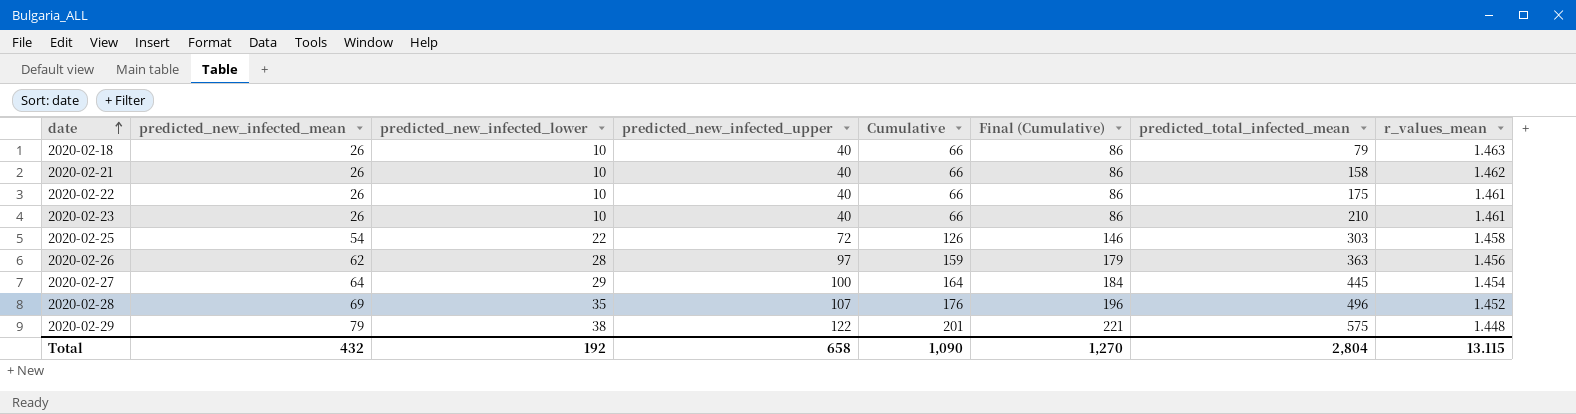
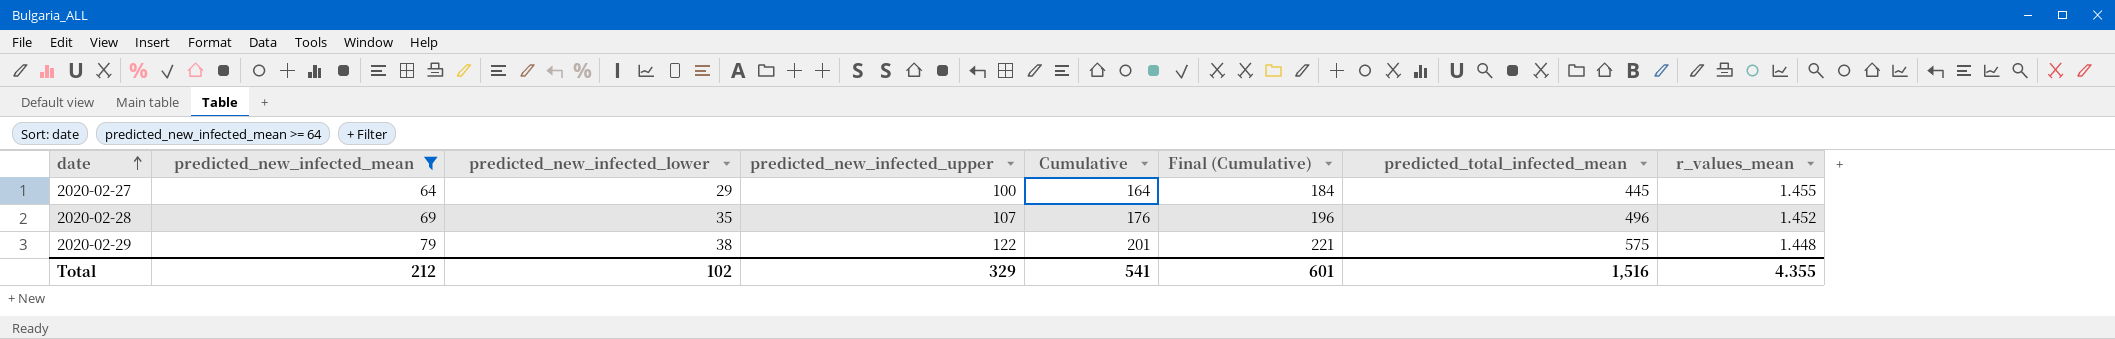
filter: none -> predicted_new_infected_mean >= 64
2020-02-27 | r_values_mean: 1.454 -> 1.455
Total | predicted_new_infected_mean: 432 -> 212
Total | predicted_new_infected_lower: 192 -> 102
Total | predicted_new_infected_upper: 658 -> 329
Total | Cumulative: 1,090 -> 541
Total | Final (Cumulative): 1,270 -> 601
Total | predicted_total_infected_mean: 2,804 -> 1,516
Total | r_values_mean: 13.115 -> 4.355

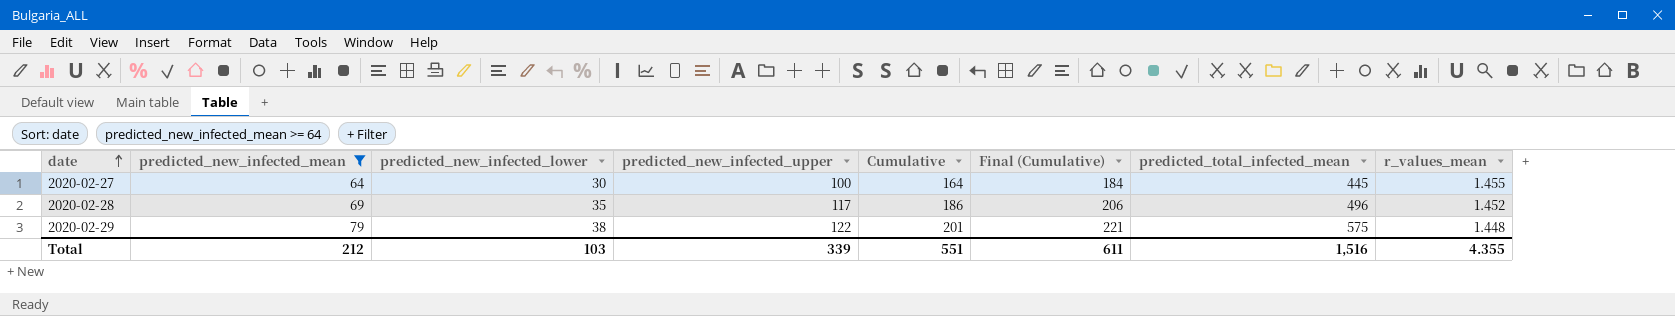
2020-02-27 | predicted_new_infected_lower: 29 -> 30
2020-02-28 | predicted_new_infected_upper: 107 -> 117
2020-02-28 | Cumulative: 176 -> 186
2020-02-28 | Final (Cumulative): 196 -> 206
Total | predicted_new_infected_lower: 102 -> 103
Total | predicted_new_infected_upper: 329 -> 339
Total | Cumulative: 541 -> 551
Total | Final (Cumulative): 601 -> 611

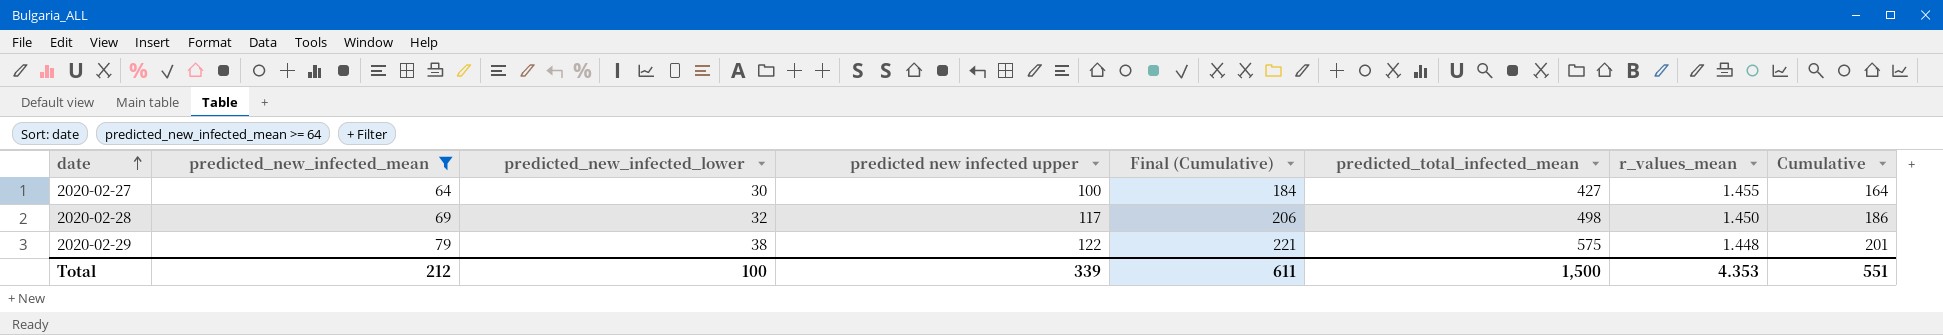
column name: predicted_new_infected_upper -> predicted new infected upper
column Cumulative | position: 5 -> 8
2020-02-27 | predicted_total_infected_mean: 445 -> 427
2020-02-28 | predicted_new_infected_lower: 35 -> 32
2020-02-28 | predicted_total_infected_mean: 496 -> 498
2020-02-28 | r_values_mean: 1.452 -> 1.450
Total | predicted_new_infected_lower: 103 -> 100
Total | predicted_total_infected_mean: 1,516 -> 1,500
Total | r_values_mean: 4.355 -> 4.353

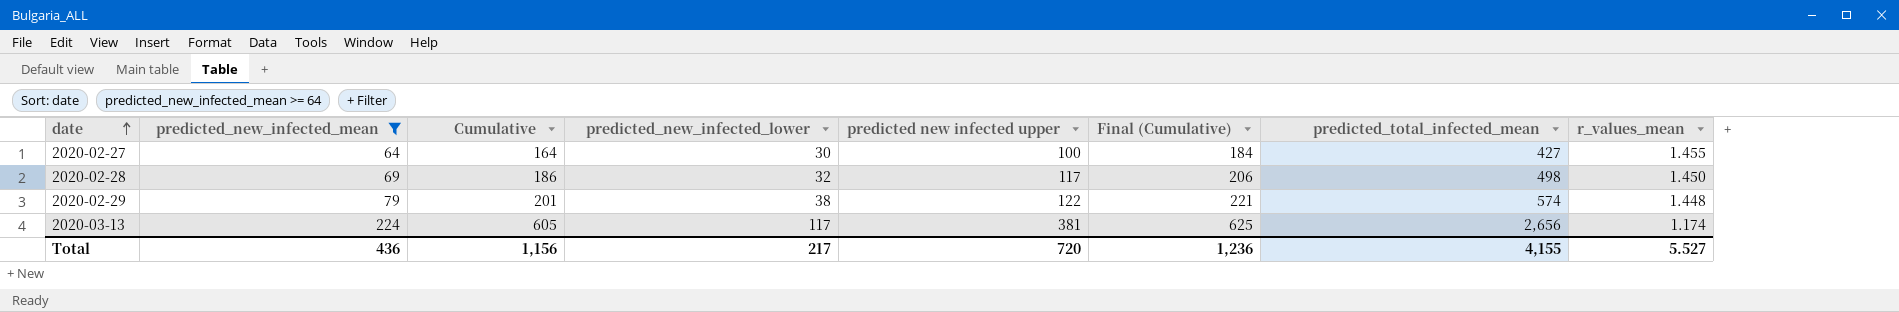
column Cumulative | position: 8 -> 3
2020-02-29 | predicted_total_infected_mean: 575 -> 574
row 2020-03-13: none -> 224 | 605 | 117 | 381 | 625 | 2,656 | 1.174
Total | predicted_new_infected_mean: 212 -> 436
Total | Cumulative: 551 -> 1,156
Total | predicted_new_infected_lower: 100 -> 217
Total | predicted new infected upper: 339 -> 720
Total | Final (Cumulative): 611 -> 1,236
Total | predicted_total_infected_mean: 1,500 -> 4,155
Total | r_values_mean: 4.353 -> 5.527

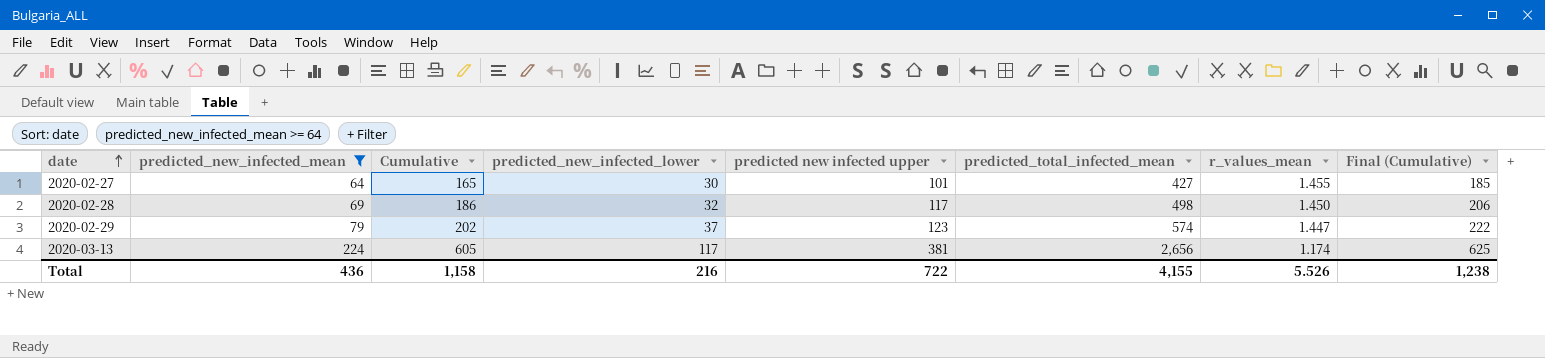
column Final (Cumulative) | position: 6 -> 8
2020-02-27 | Cumulative: 164 -> 165
2020-02-27 | predicted new infected upper: 100 -> 101
2020-02-27 | Final (Cumulative): 184 -> 185
2020-02-29 | Cumulative: 201 -> 202
2020-02-29 | predicted_new_infected_lower: 38 -> 37
2020-02-29 | predicted new infected upper: 122 -> 123
2020-02-29 | r_values_mean: 1.448 -> 1.447
2020-02-29 | Final (Cumulative): 221 -> 222
Total | Cumulative: 1,156 -> 1,158
Total | predicted_new_infected_lower: 217 -> 216
Total | predicted new infected upper: 720 -> 722
Total | r_values_mean: 5.527 -> 5.526
Total | Final (Cumulative): 1,236 -> 1,238

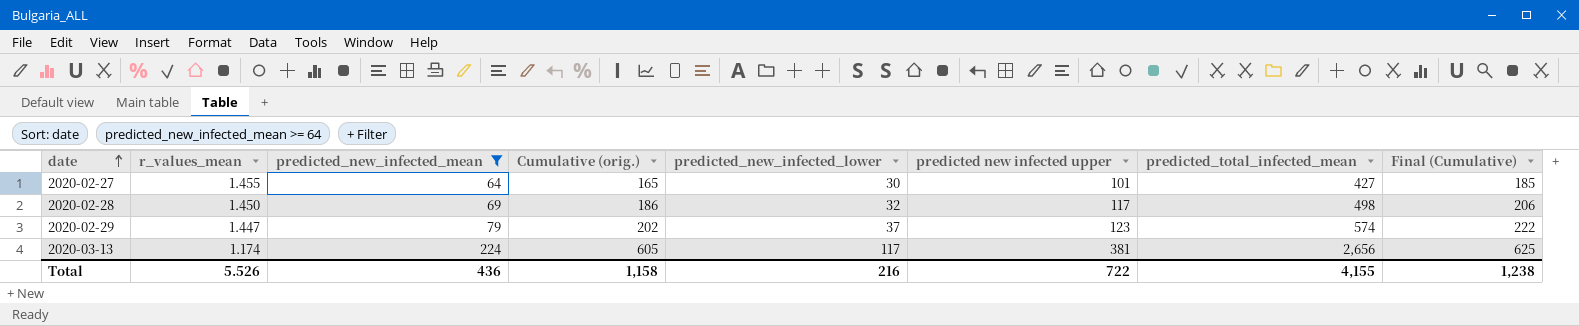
column r_values_mean | position: 7 -> 2
column name: Cumulative -> Cumulative (orig.)

